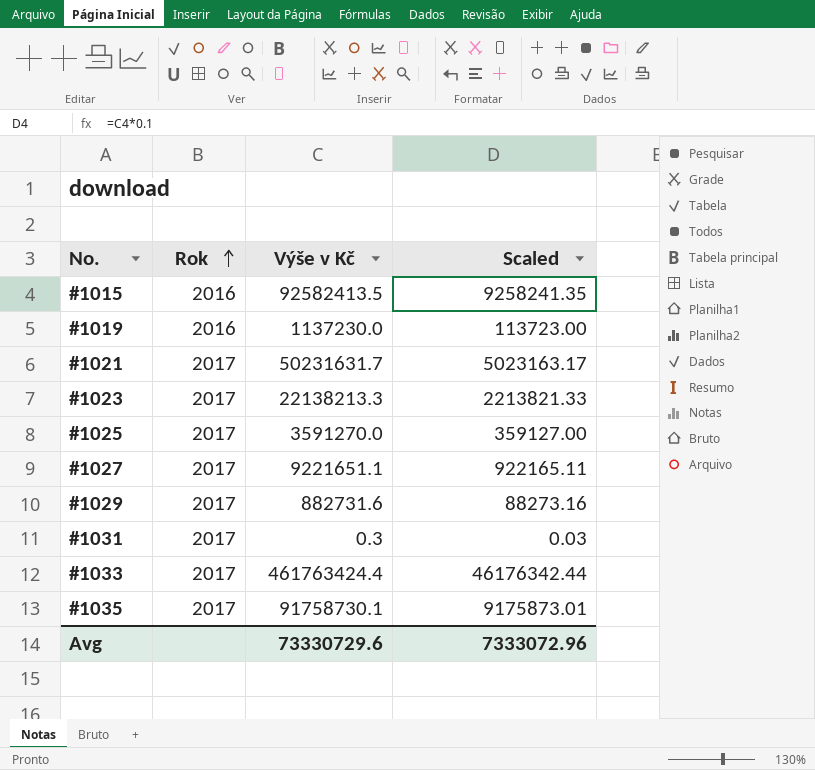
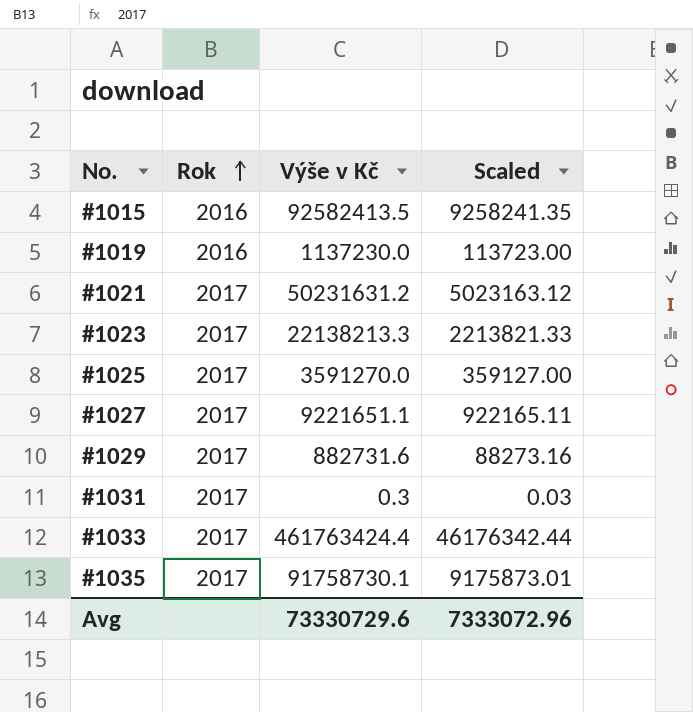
#1021 | Výše v Kč: 50231631.7 -> 50231631.2
#1021 | Scaled: 5023163.17 -> 5023163.12

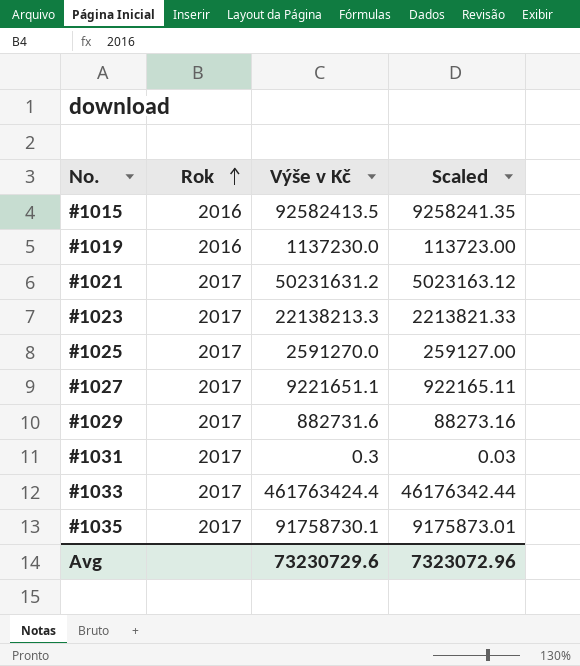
#1025 | Výše v Kč: 3591270.0 -> 2591270.0
#1025 | Scaled: 359127.00 -> 259127.00
Avg | Výše v Kč: 73330729.6 -> 73230729.6
Avg | Scaled: 7333072.96 -> 7323072.96

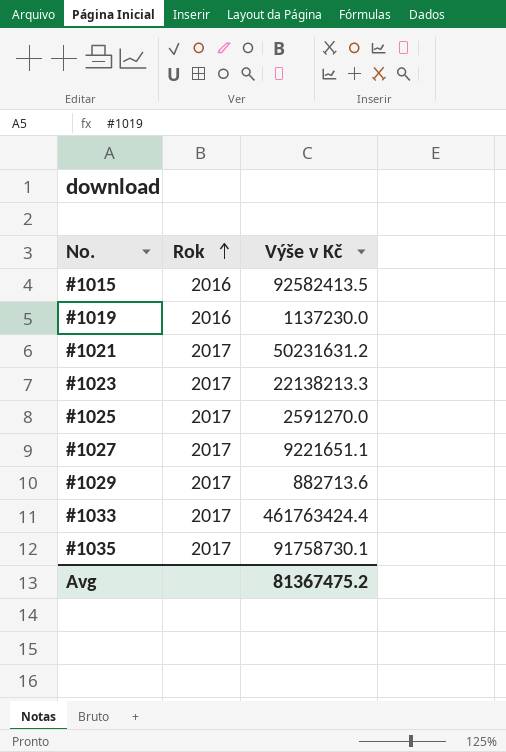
column Scaled | formula: [Výše v Kč] * 0.1 -> none
row #1031: 2017 | 0.3 | 0.03 -> none
#1029 | Výše v Kč: 882731.6 -> 882713.6
Avg | Výše v Kč: 73230729.6 -> 81367475.2

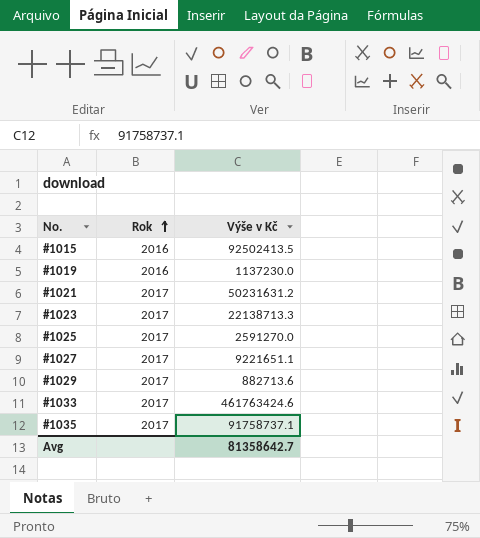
#1015 | Výše v Kč: 92582413.5 -> 92502413.5
#1023 | Výše v Kč: 22138213.3 -> 22138713.3
#1033 | Výše v Kč: 461763424.4 -> 461763424.6
#1035 | Výše v Kč: 91758730.1 -> 91758737.1
Avg | Výše v Kč: 81367475.2 -> 81358642.7

